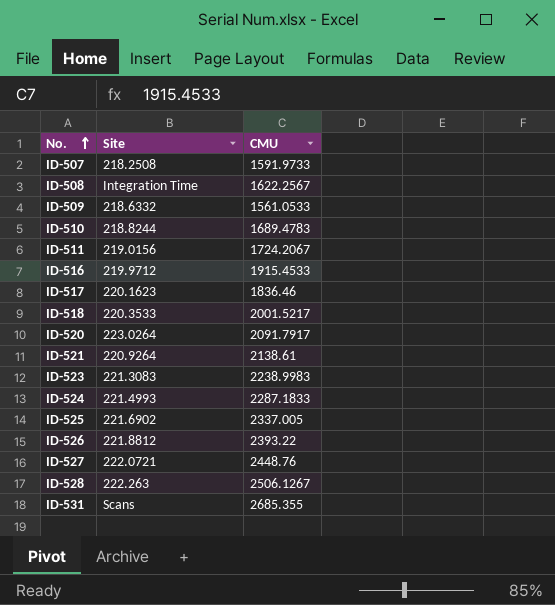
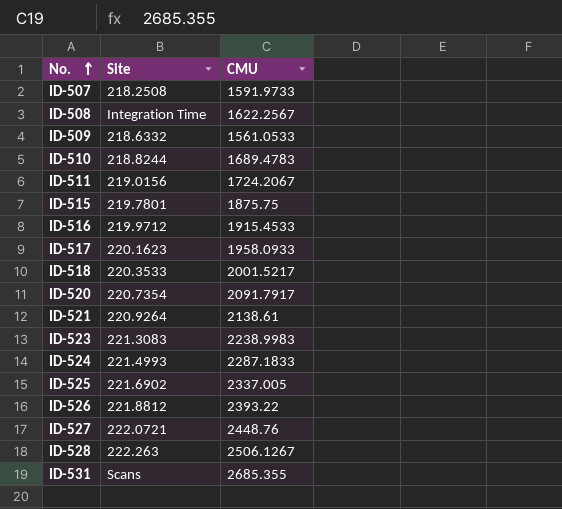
row ID-515: none -> 219.7801 | 1875.75
ID-517 | CMU: 1836.46 -> 1958.0933
ID-520 | Site: 223.0264 -> 220.7354

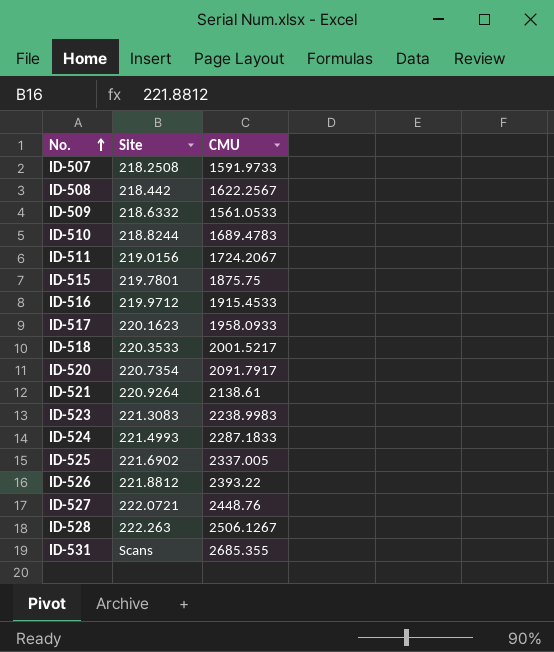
ID-508 | Site: Integration Time -> 218.442

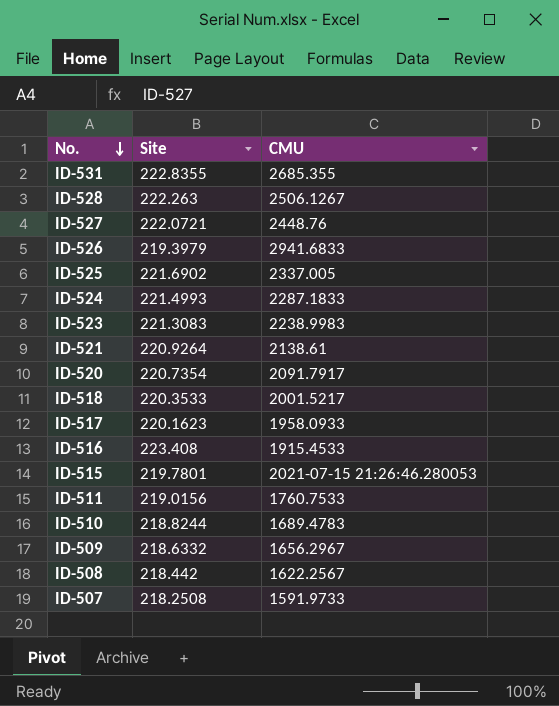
row order: No. ascending -> No. descending
ID-531 | Site: Scans -> 222.8355
ID-526 | Site: 221.8812 -> 219.3979
ID-526 | CMU: 2393.22 -> 2941.6833
ID-516 | Site: 219.9712 -> 223.408
ID-515 | CMU: 1875.75 -> 2021-07-15 21:26:46.280053
ID-511 | CMU: 1724.2067 -> 1760.7533
ID-509 | CMU: 1561.0533 -> 1656.2967

